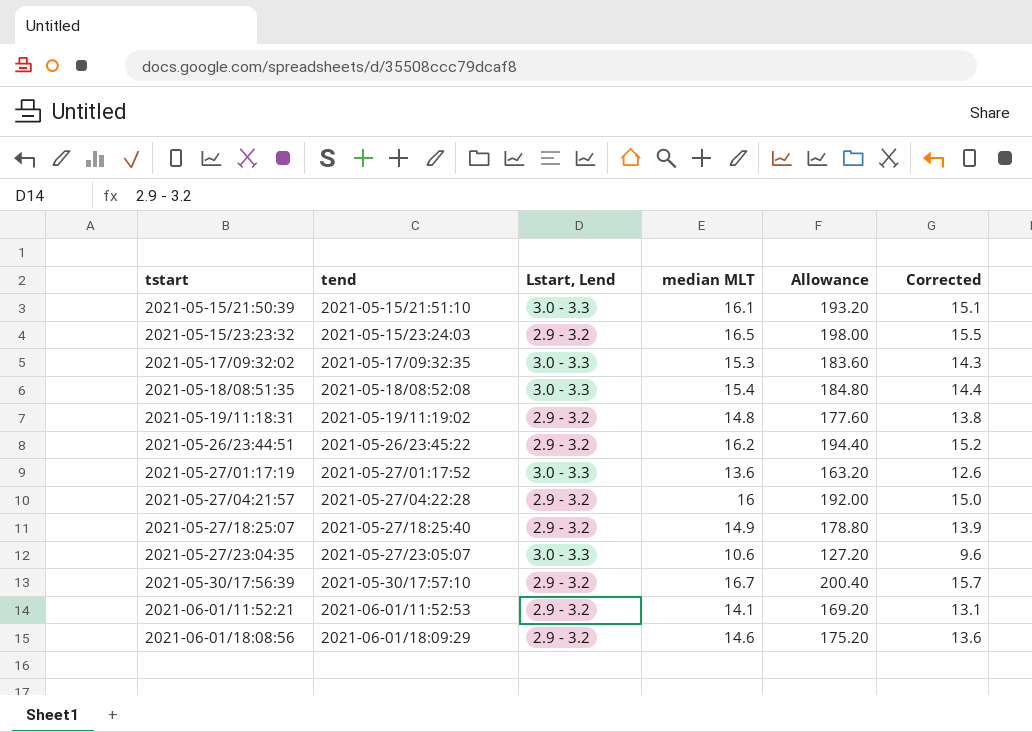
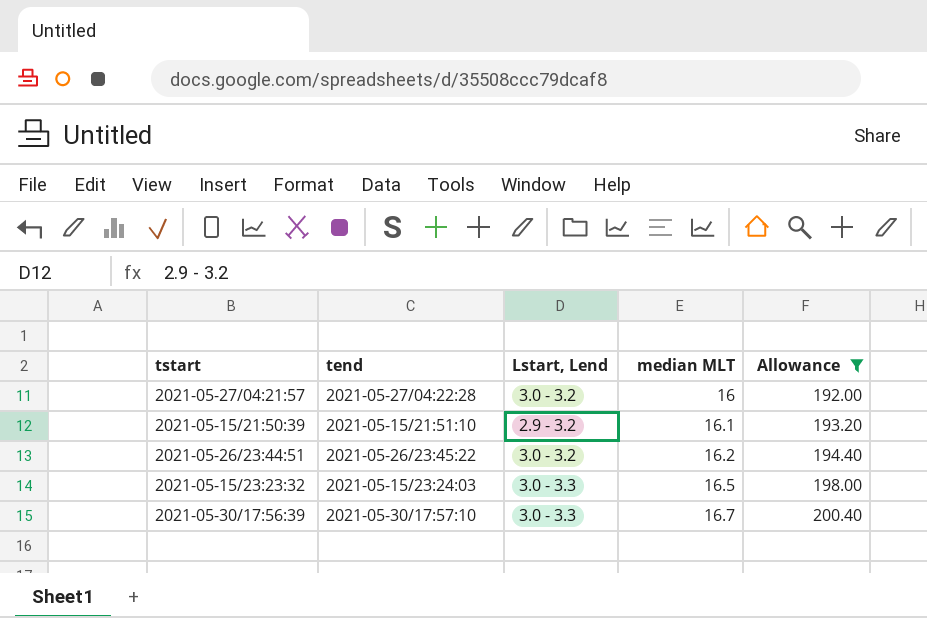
filter: none -> Allowance >= 192.00
row order: tstart ascending -> median MLT ascending
column Corrected | formula: [median MLT] - 1 -> none
2021-05-27/04:21:57 | Lstart, Lend: 2.9 - 3.2 -> 3.0 - 3.2
2021-05-15/21:50:39 | Lstart, Lend: 3.0 - 3.3 -> 2.9 - 3.2
2021-05-26/23:44:51 | Lstart, Lend: 2.9 - 3.2 -> 3.0 - 3.2
2021-05-15/23:23:32 | Lstart, Lend: 2.9 - 3.2 -> 3.0 - 3.3
2021-05-30/17:56:39 | Lstart, Lend: 2.9 - 3.2 -> 3.0 - 3.3

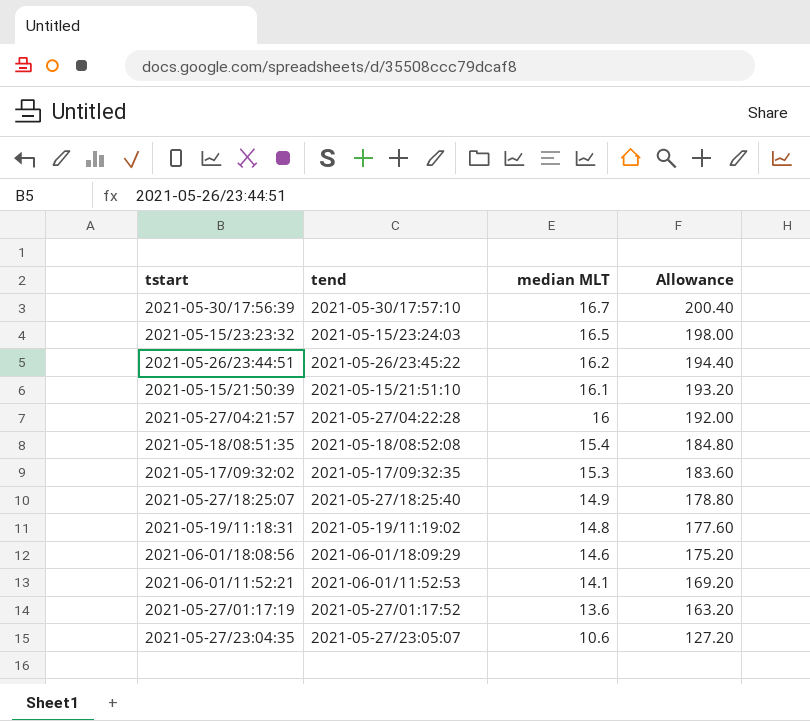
filter: Allowance >= 192.00 -> none
row order: median MLT ascending -> median MLT descending
column Lstart, Lend | position: 3 -> none

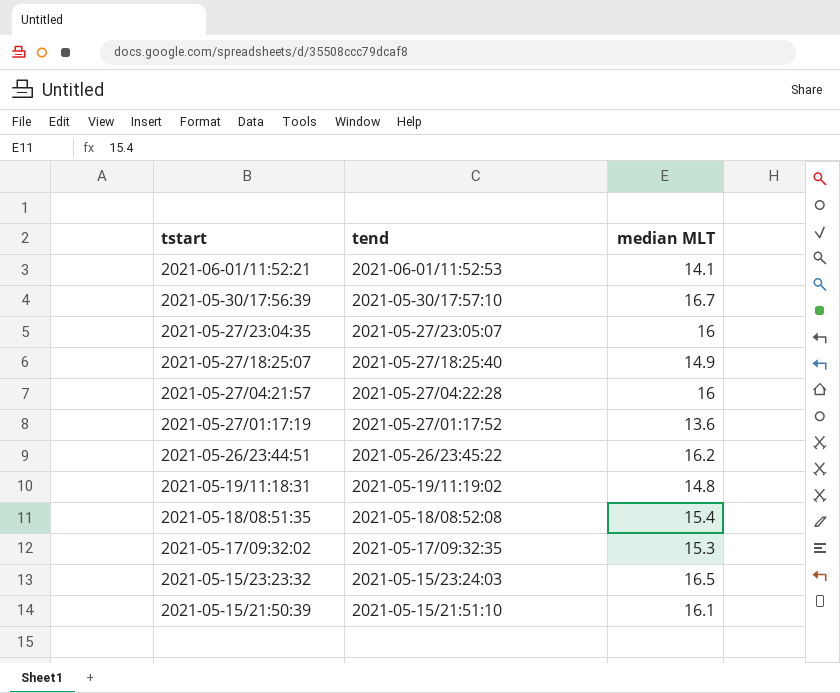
row order: median MLT descending -> tstart descending
column Allowance | formula: [median MLT] * 12 -> none
row 2021-06-01/18:08:56: 2021-06-01/18:09:29 | 14.6 | 175.20 -> none
2021-05-27/23:04:35 | median MLT: 10.6 -> 16

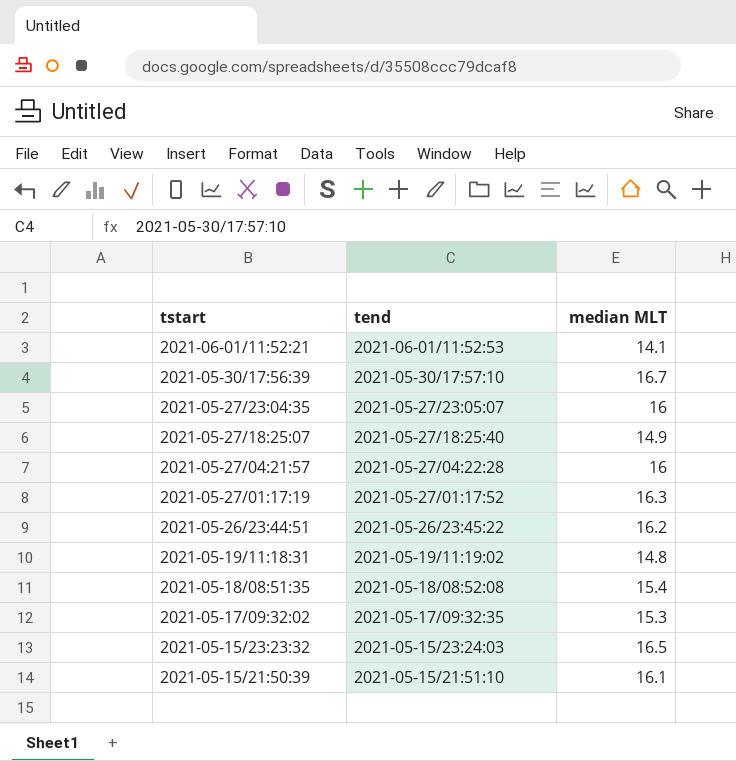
2021-05-27/01:17:19 | median MLT: 13.6 -> 16.3

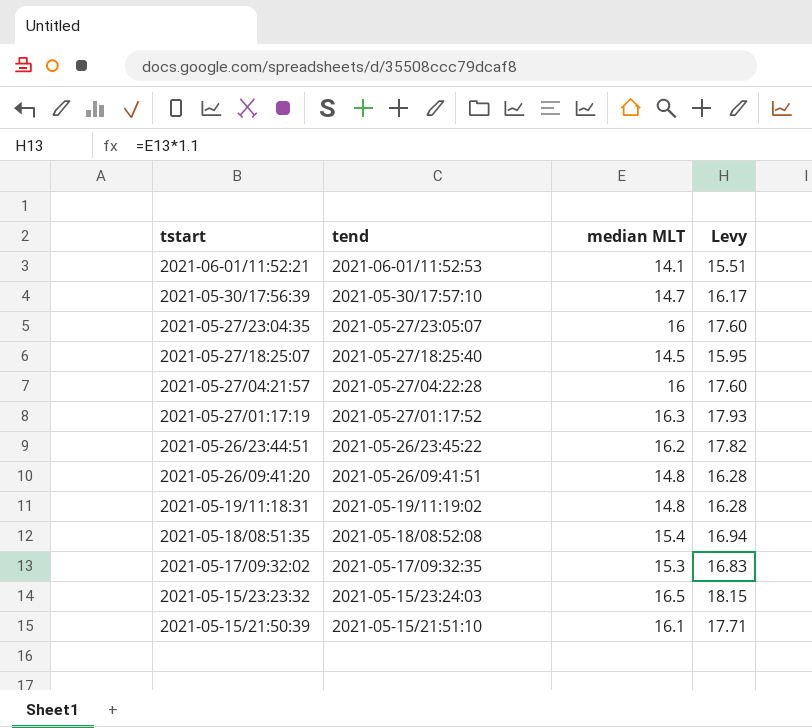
column Levy | formula: none -> [median MLT] * 1.1
2021-05-30/17:56:39 | median MLT: 16.7 -> 14.7
2021-05-27/18:25:07 | median MLT: 14.9 -> 14.5
row 2021-05-26/09:41:20: none -> 2021-05-26/09:41:51 | 14.8 | 16.28

